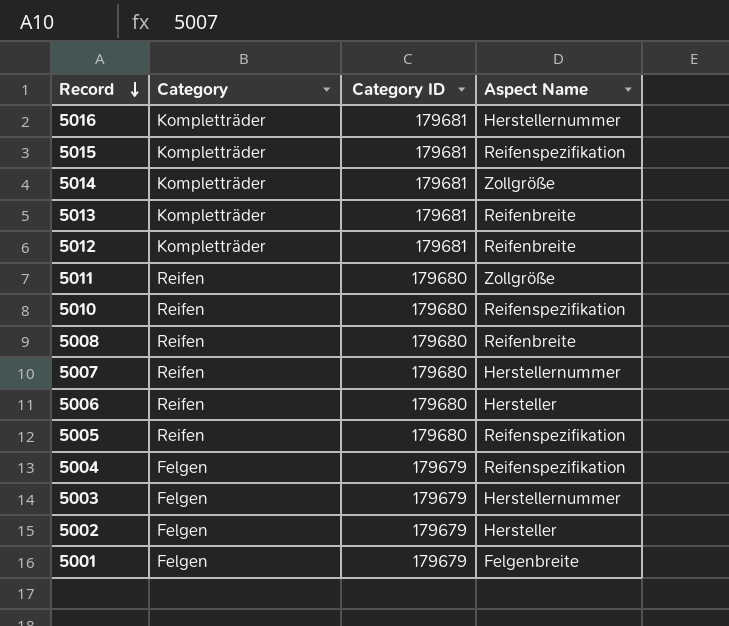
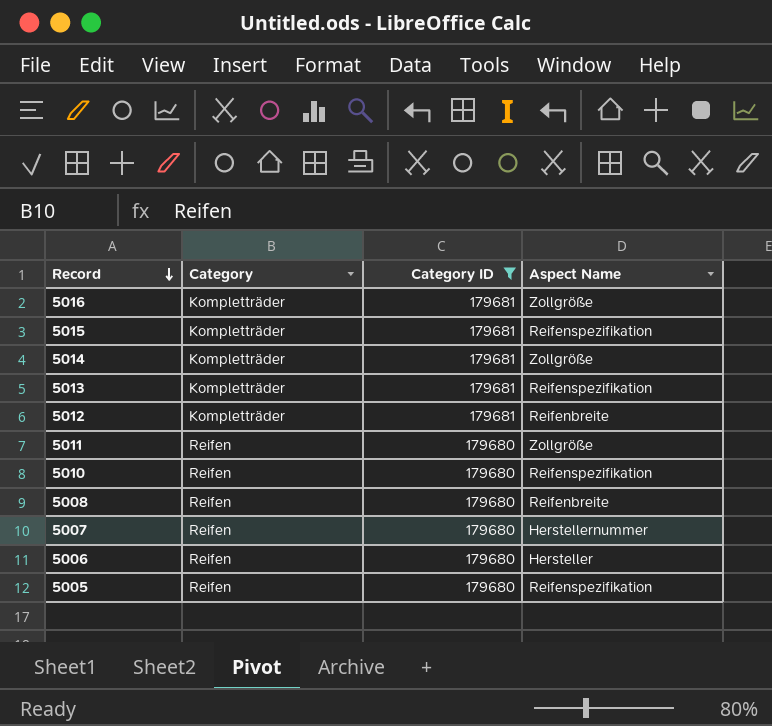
filter: none -> Category ID != 179679
5016 | Aspect Name: Herstellernummer -> Zollgröße
5013 | Aspect Name: Reifenbreite -> Reifenspezifikation

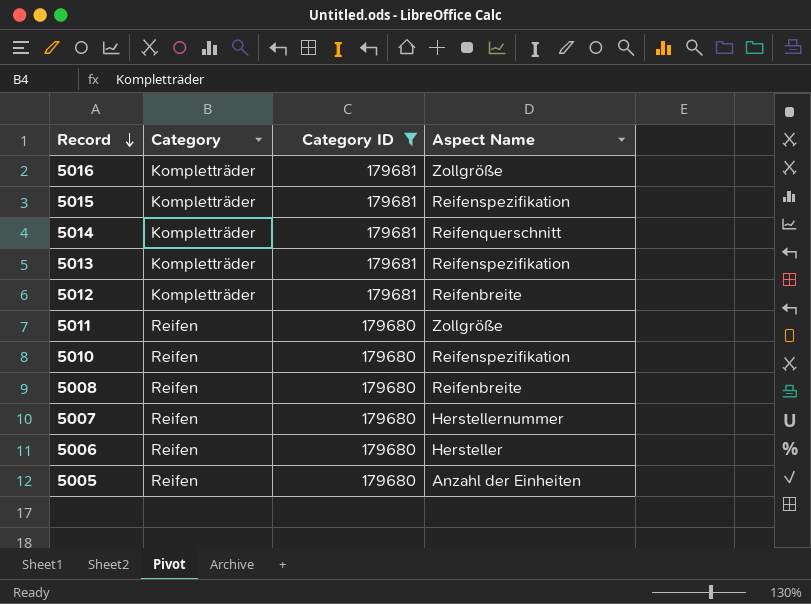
5014 | Aspect Name: Zollgröße -> Reifenquerschnitt
5005 | Aspect Name: Reifenspezifikation -> Anzahl der Einheiten

